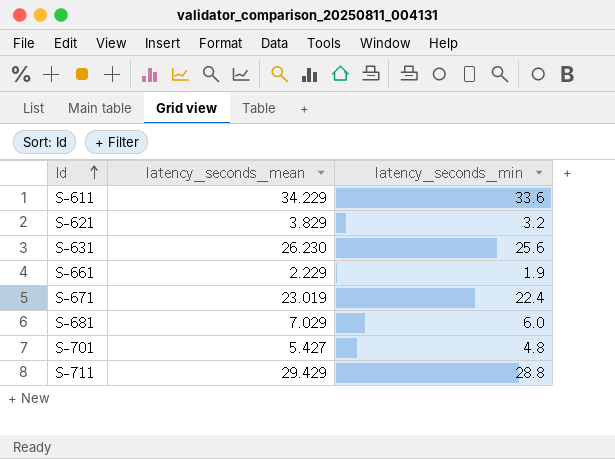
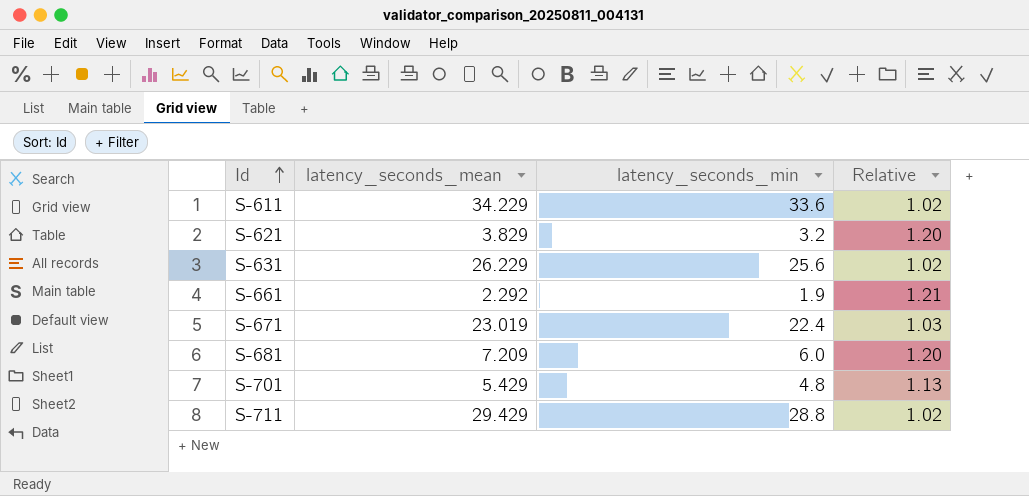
column Relative | formula: none -> [latency_seconds_mean] / [latency_seconds_min]
S-631 | latency_seconds_mean: 26.230 -> 26.229
S-661 | latency_seconds_mean: 2.229 -> 2.292
S-681 | latency_seconds_mean: 7.029 -> 7.209
S-701 | latency_seconds_mean: 5.427 -> 5.429

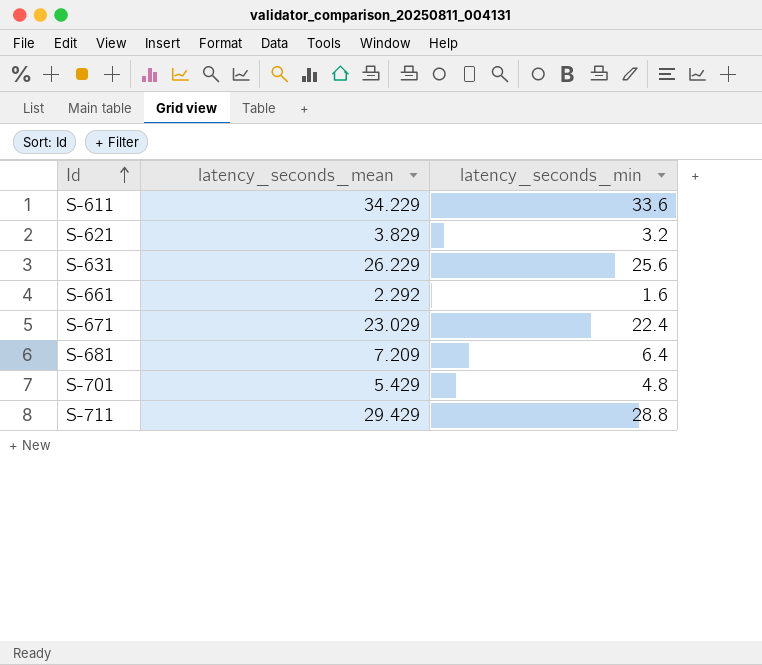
column Relative | formula: [latency_seconds_mean] / [latency_seconds_min] -> none
S-661 | latency_seconds_min: 1.9 -> 1.6
S-671 | latency_seconds_mean: 23.019 -> 23.029
S-681 | latency_seconds_min: 6.0 -> 6.4

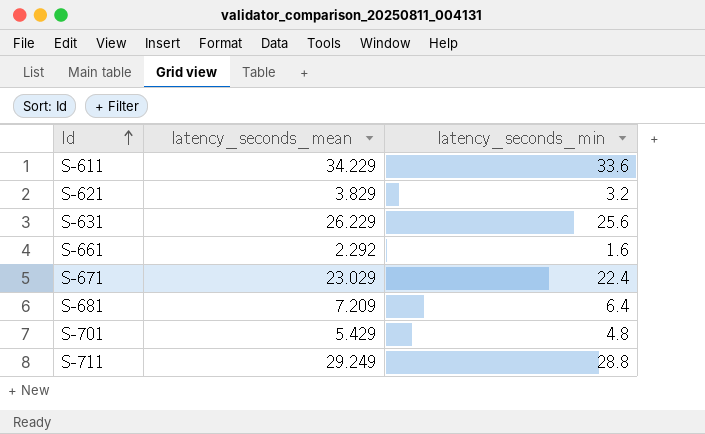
S-711 | latency_seconds_mean: 29.429 -> 29.249

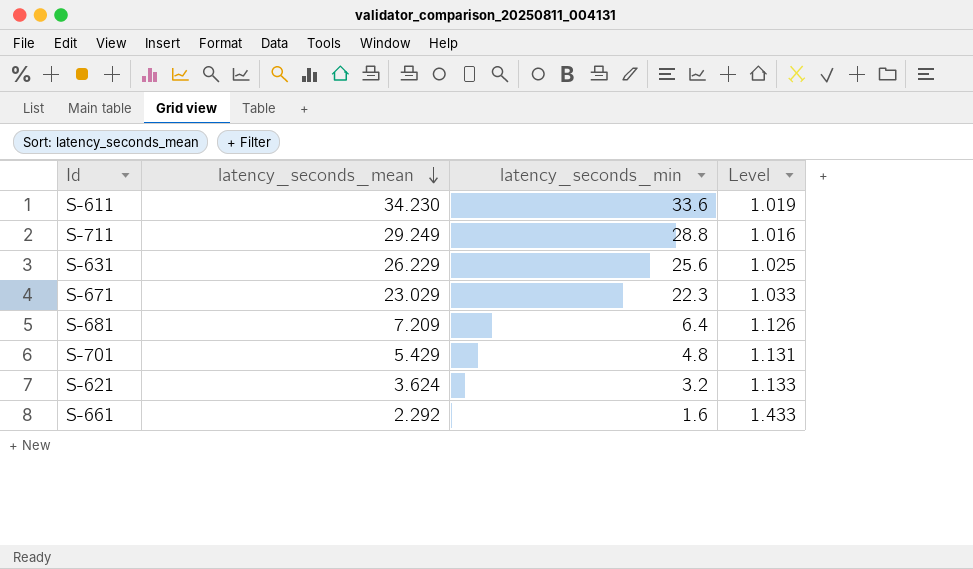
row order: Id ascending -> latency_seconds_mean descending
column Level | formula: none -> [latency_seconds_mean] / [latency_seconds_min]
S-611 | latency_seconds_mean: 34.229 -> 34.230
S-671 | latency_seconds_min: 22.4 -> 22.3
S-621 | latency_seconds_mean: 3.829 -> 3.624

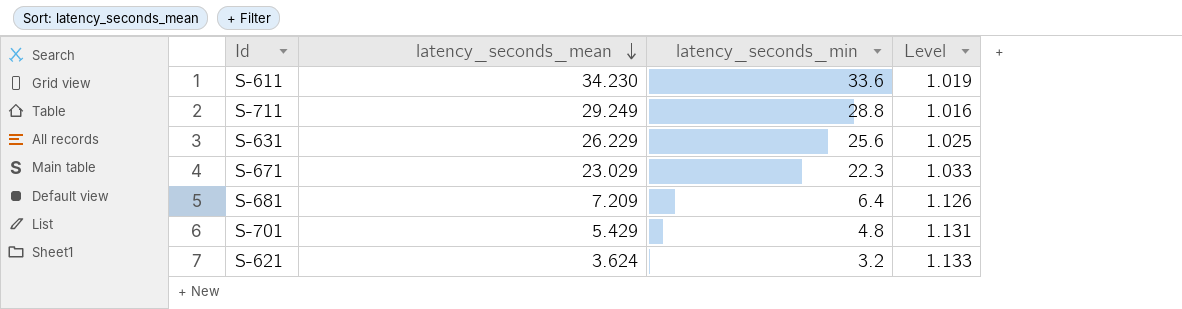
row S-661: 2.292 | 1.6 | 1.433 -> none

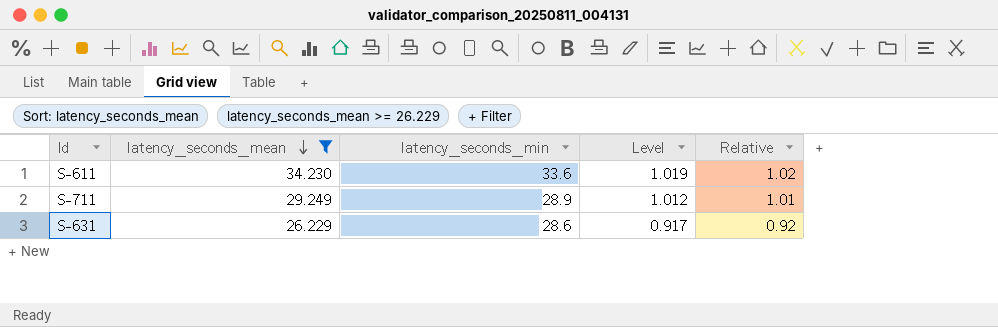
filter: none -> latency_seconds_mean >= 26.229
column Relative | formula: none -> [latency_seconds_mean] / [latency_seconds_min]
S-711 | latency_seconds_min: 28.8 -> 28.9
S-711 | Level: 1.016 -> 1.012
S-631 | latency_seconds_min: 25.6 -> 28.6
S-631 | Level: 1.025 -> 0.917

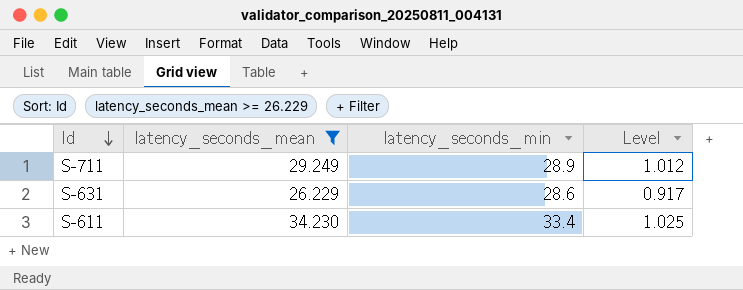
row order: latency_seconds_mean descending -> Id descending
column Relative | formula: [latency_seconds_mean] / [latency_seconds_min] -> none
S-611 | latency_seconds_min: 33.6 -> 33.4
S-611 | Level: 1.019 -> 1.025

